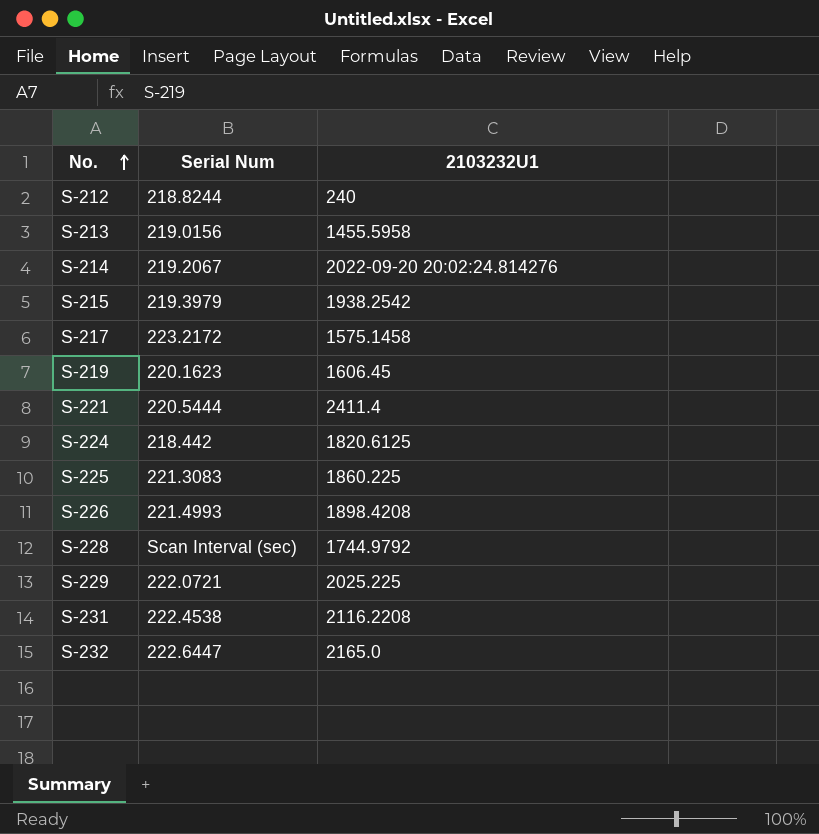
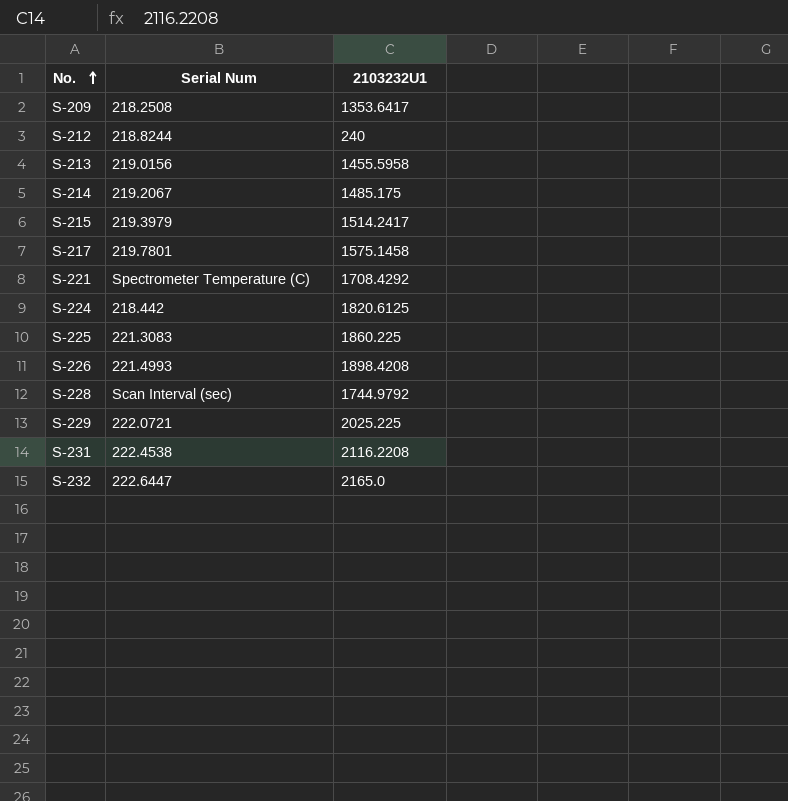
row S-219: 220.1623 | 1606.45 -> none
row S-209: none -> 218.2508 | 1353.6417
S-214 | 2103232U1: 2022-09-20 20:02:24.814276 -> 1485.175
S-215 | 2103232U1: 1938.2542 -> 1514.2417
S-217 | Serial Num: 223.2172 -> 219.7801
S-221 | Serial Num: 220.5444 -> Spectrometer Temperature (C)
S-221 | 2103232U1: 2411.4 -> 1708.4292

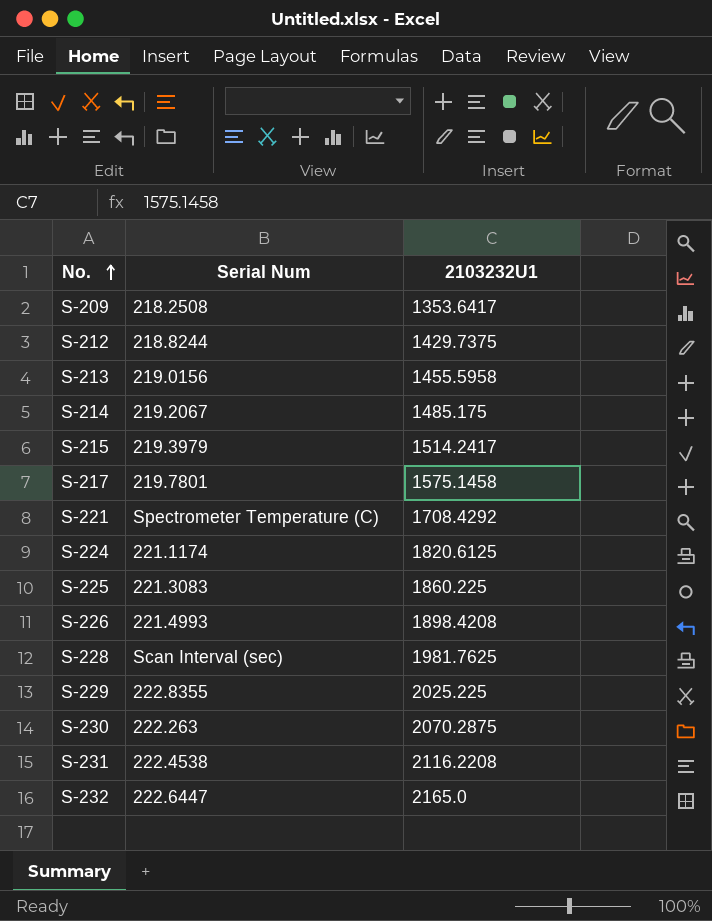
S-212 | 2103232U1: 240 -> 1429.7375
S-224 | Serial Num: 218.442 -> 221.1174
S-228 | 2103232U1: 1744.9792 -> 1981.7625
S-229 | Serial Num: 222.0721 -> 222.8355
row S-230: none -> 222.263 | 2070.2875

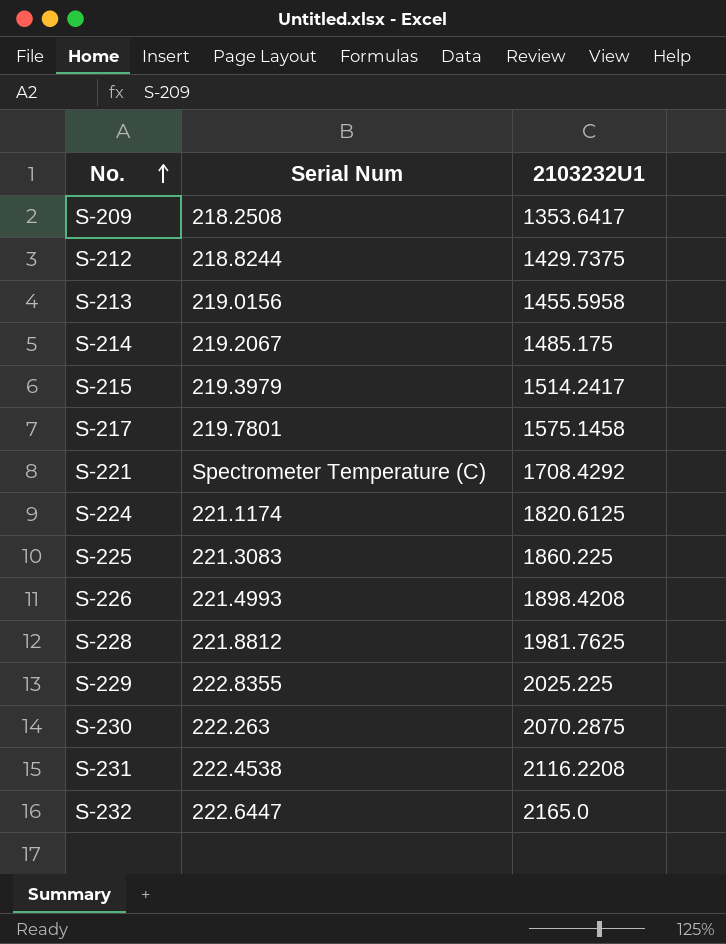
S-228 | Serial Num: Scan Interval (sec) -> 221.8812

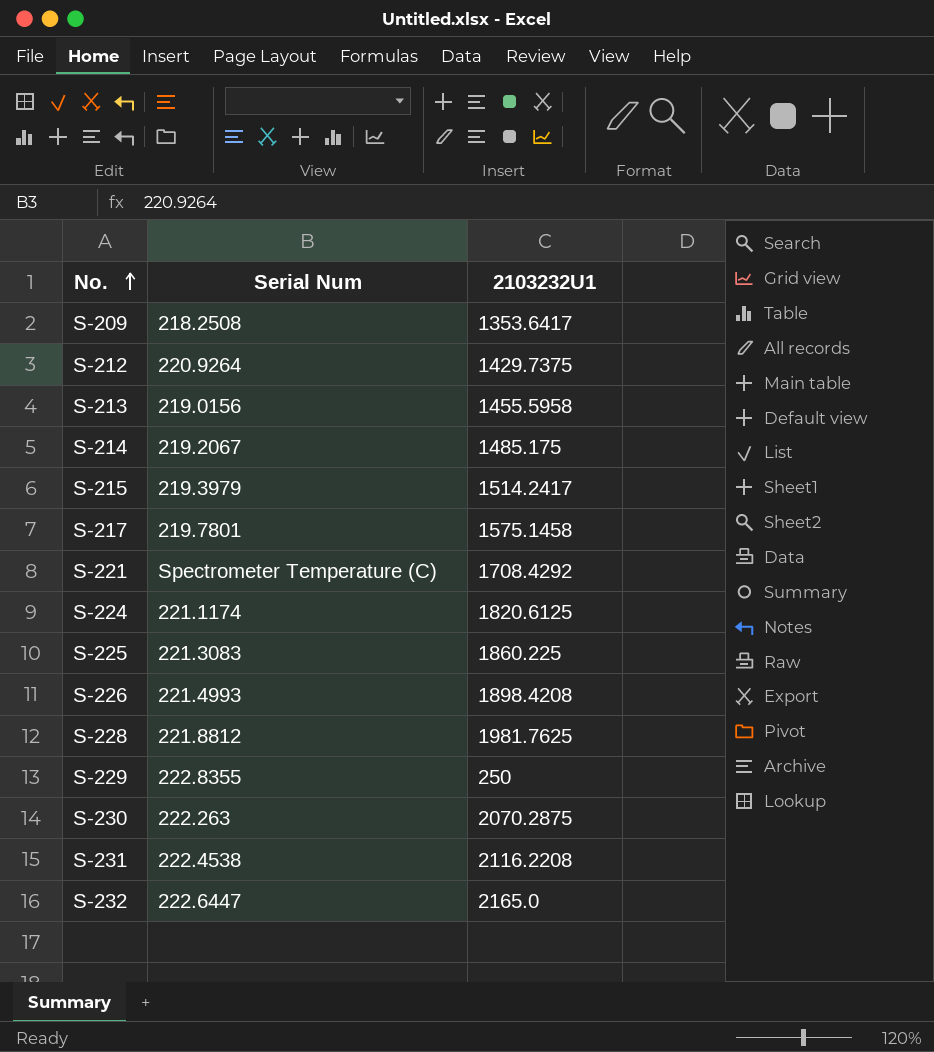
S-212 | Serial Num: 218.8244 -> 220.9264
S-229 | 2103232U1: 2025.225 -> 250

